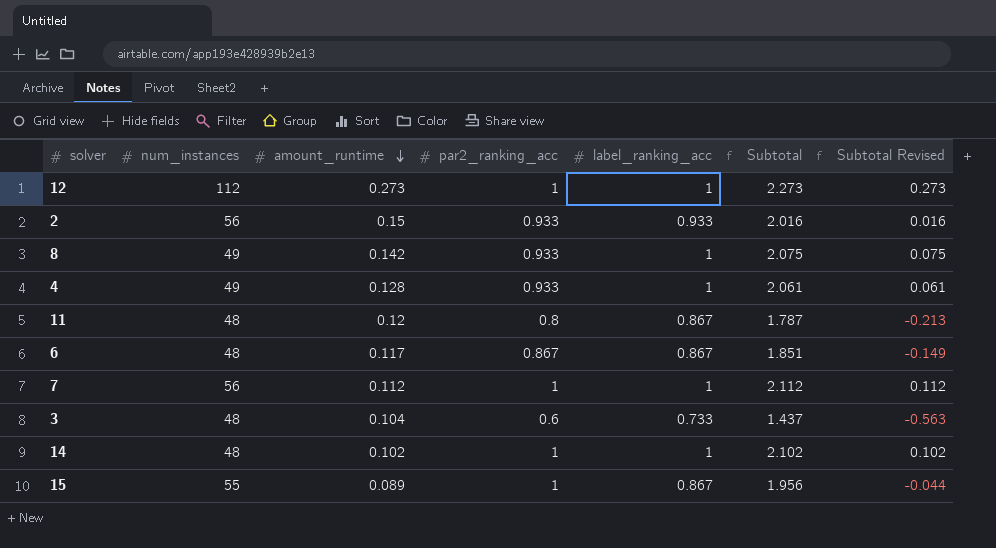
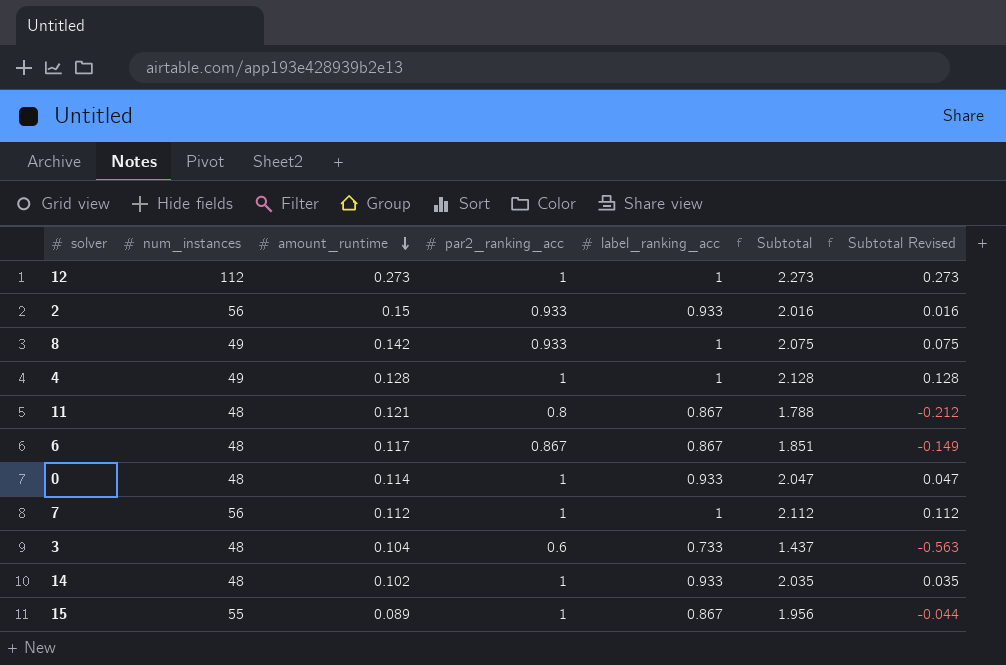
4 | par2_ranking_acc: 0.933 -> 1
4 | Subtotal: 2.061 -> 2.128
4 | Subtotal Revised: 0.061 -> 0.128
11 | amount_runtime: 0.12 -> 0.121
11 | Subtotal: 1.787 -> 1.788
11 | Subtotal Revised: -0.213 -> -0.212
row 0: none -> 48 | 0.114 | 1 | 0.933 | 2.047 | 0.047
14 | label_ranking_acc: 1 -> 0.933
14 | Subtotal: 2.102 -> 2.035
14 | Subtotal Revised: 0.102 -> 0.035

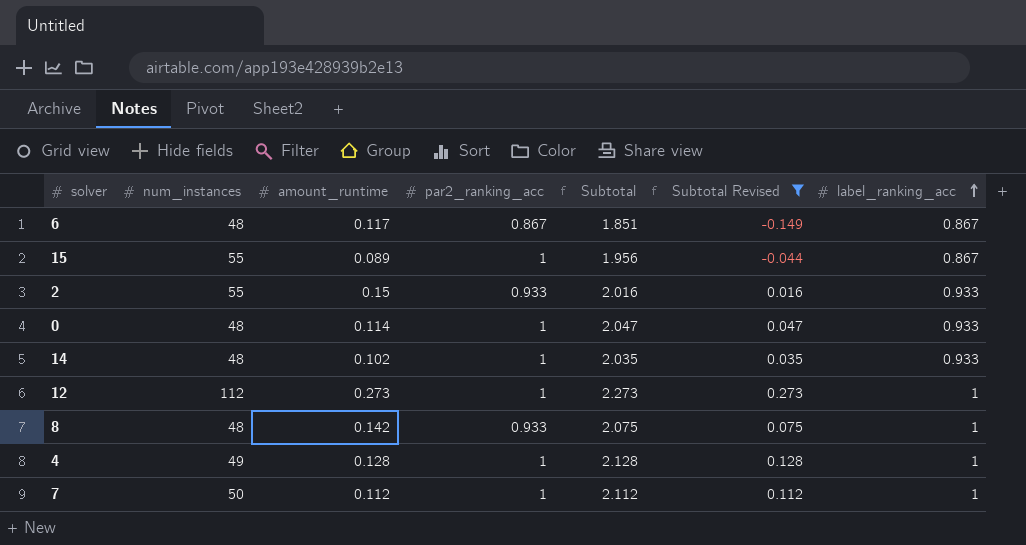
filter: none -> Subtotal Revised >= -0.149
row order: amount_runtime descending -> label_ranking_acc ascending
column label_ranking_acc | position: 5 -> 7
2 | num_instances: 56 -> 55
8 | num_instances: 49 -> 48
7 | num_instances: 56 -> 50

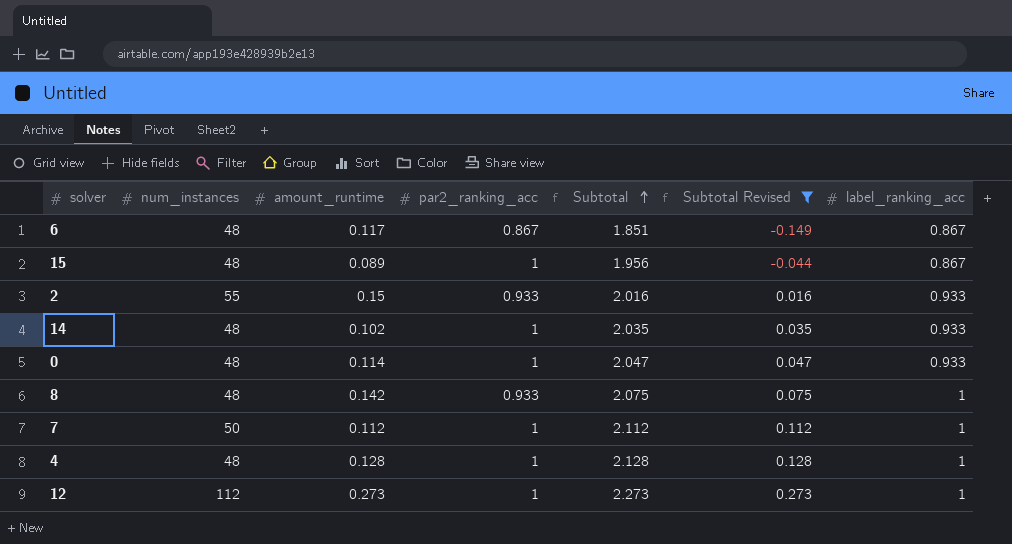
row order: label_ranking_acc ascending -> Subtotal ascending
15 | num_instances: 55 -> 48
4 | num_instances: 49 -> 48

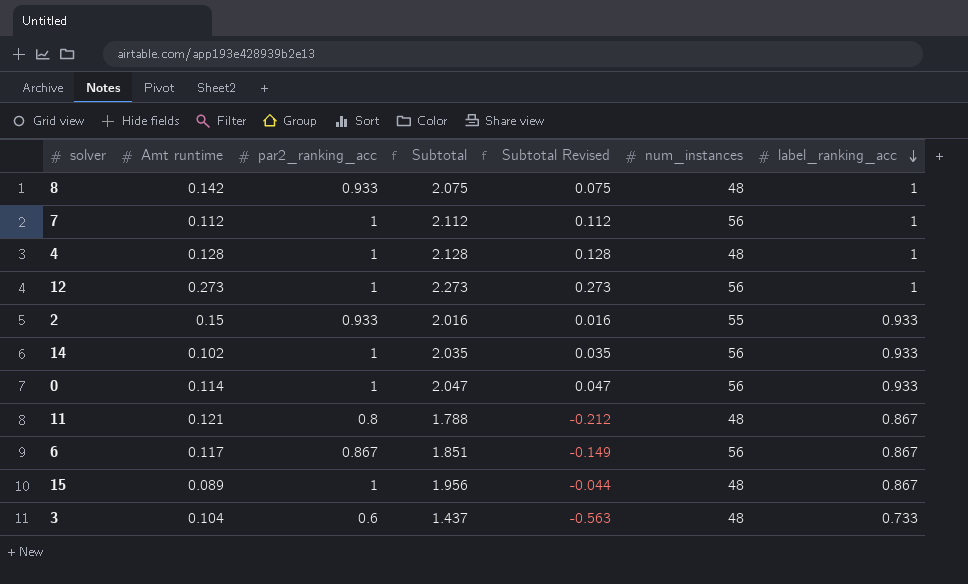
filter: Subtotal Revised >= -0.149 -> none
row order: Subtotal ascending -> label_ranking_acc descending
column name: amount_runtime -> Amt runtime
column num_instances | position: 2 -> 6
7 | num_instances: 50 -> 56
12 | num_instances: 112 -> 56
14 | num_instances: 48 -> 56
0 | num_instances: 48 -> 56
6 | num_instances: 48 -> 56

